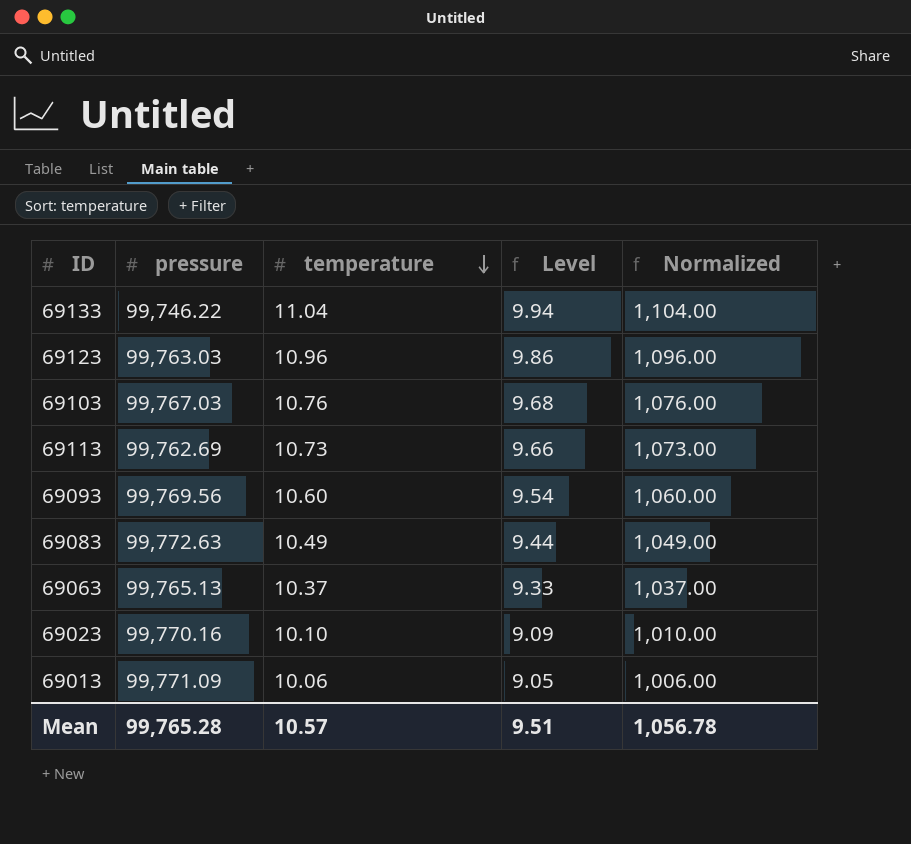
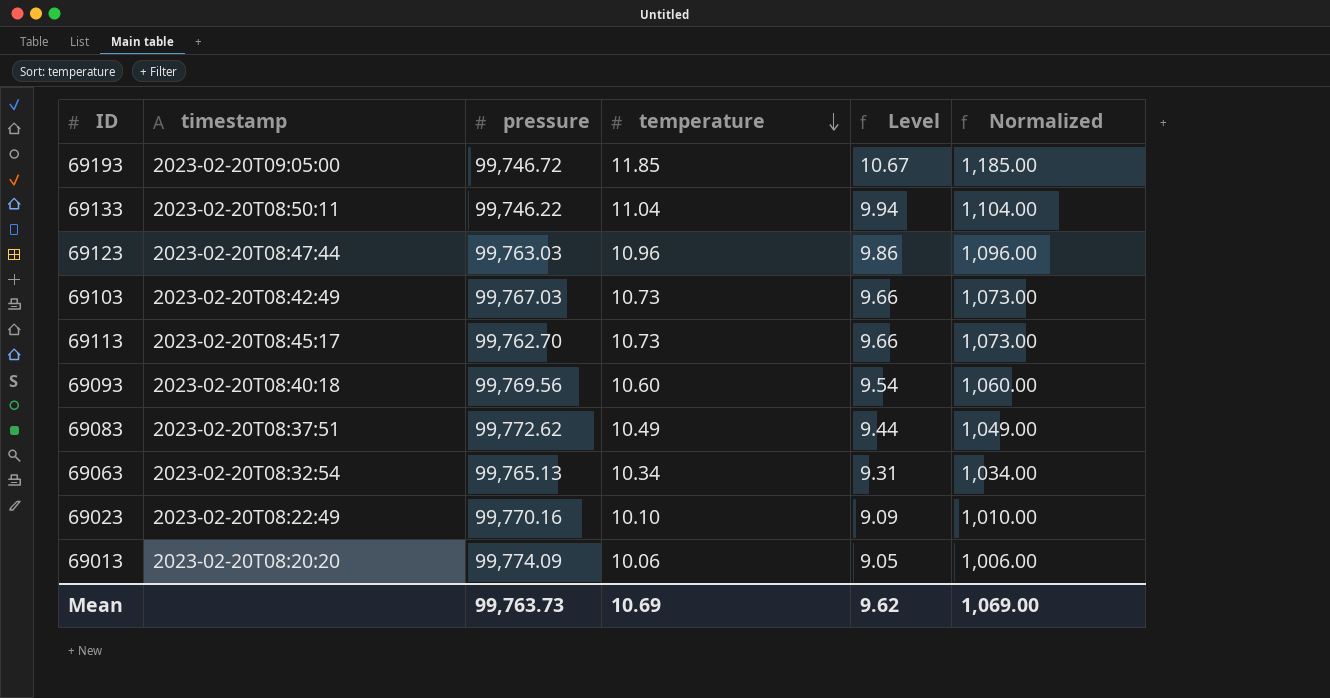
column timestamp | position: none -> 2
row 69193: none -> 2023-02-20T09:05:00 | 99,746.72 | 11.85 | 10.67 | 1,185.00
69103 | temperature: 10.76 -> 10.73
69103 | Level: 9.68 -> 9.66
69103 | Normalized: 1,076.00 -> 1,073.00
69113 | pressure: 99,762.69 -> 99,762.70
69083 | pressure: 99,772.63 -> 99,772.62
69063 | temperature: 10.37 -> 10.34
69063 | Level: 9.33 -> 9.31
69063 | Normalized: 1,037.00 -> 1,034.00
69013 | pressure: 99,771.09 -> 99,774.09
Mean | pressure: 99,765.28 -> 99,763.73
Mean | temperature: 10.57 -> 10.69
Mean | Level: 9.51 -> 9.62
Mean | Normalized: 1,056.78 -> 1,069.00

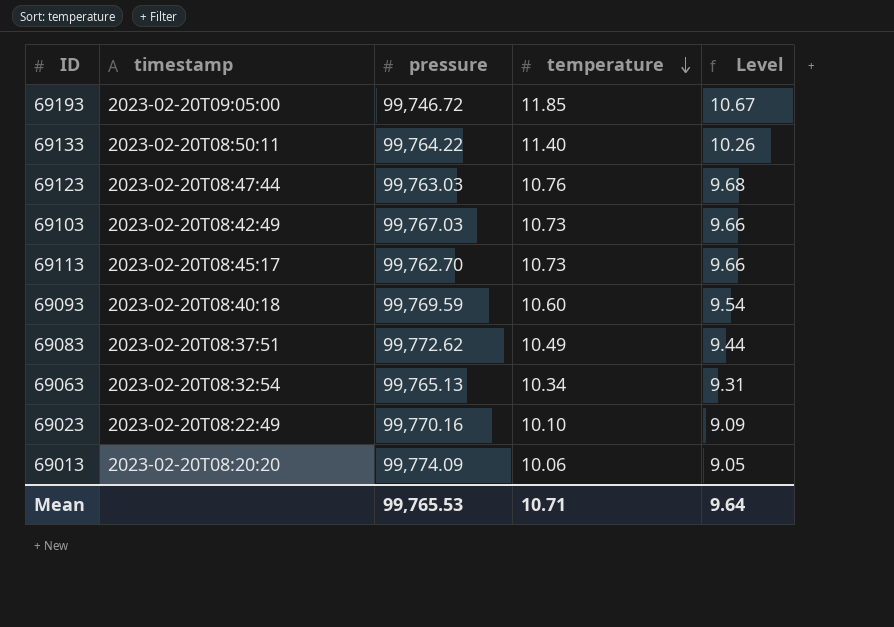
column Normalized | formula: [temperature] * 100 -> none
69133 | pressure: 99,746.22 -> 99,764.22
69133 | temperature: 11.04 -> 11.40
69133 | Level: 9.94 -> 10.26
69123 | temperature: 10.96 -> 10.76
69123 | Level: 9.86 -> 9.68
69093 | pressure: 99,769.56 -> 99,769.59
Mean | pressure: 99,763.73 -> 99,765.53
Mean | temperature: 10.69 -> 10.71
Mean | Level: 9.62 -> 9.64

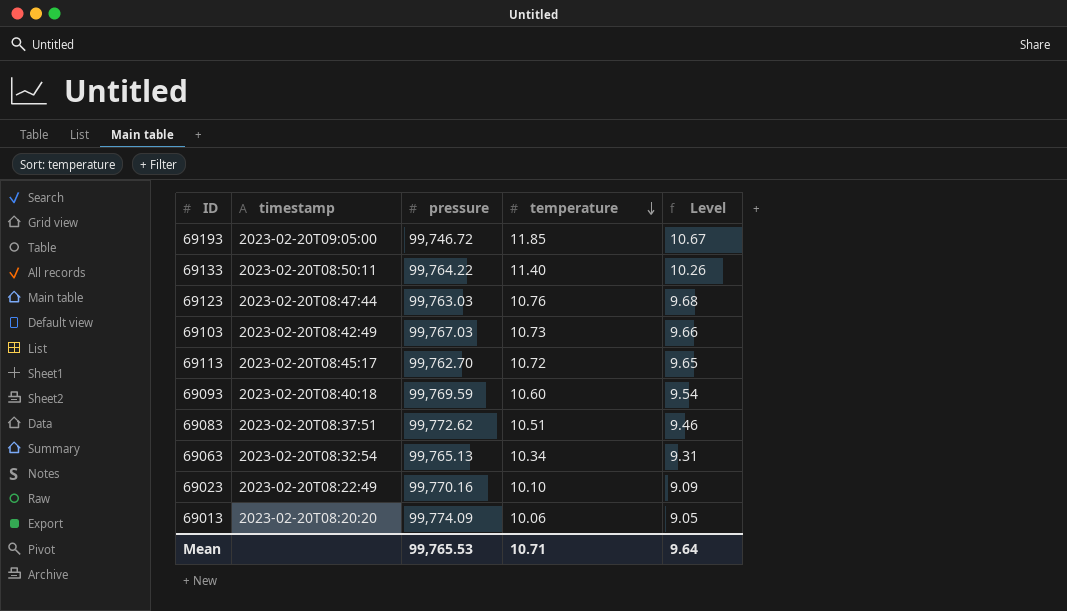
69113 | temperature: 10.73 -> 10.72
69113 | Level: 9.66 -> 9.65
69083 | temperature: 10.49 -> 10.51
69083 | Level: 9.44 -> 9.46

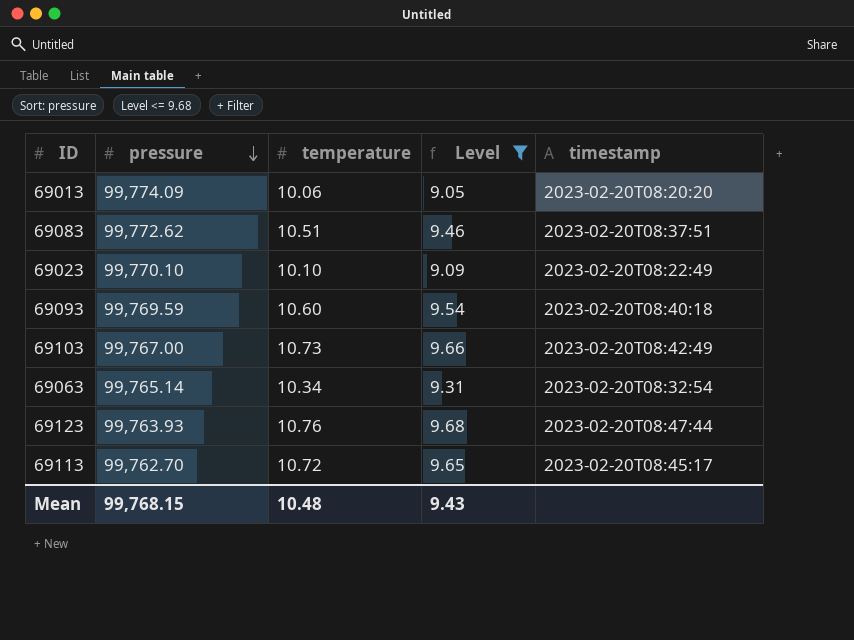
filter: none -> Level <= 9.68
row order: temperature descending -> pressure descending
column timestamp | position: 2 -> 5
69023 | pressure: 99,770.16 -> 99,770.10
69103 | pressure: 99,767.03 -> 99,767.00
69063 | pressure: 99,765.13 -> 99,765.14
69123 | pressure: 99,763.03 -> 99,763.93
Mean | pressure: 99,765.53 -> 99,768.15
Mean | temperature: 10.71 -> 10.48
Mean | Level: 9.64 -> 9.43

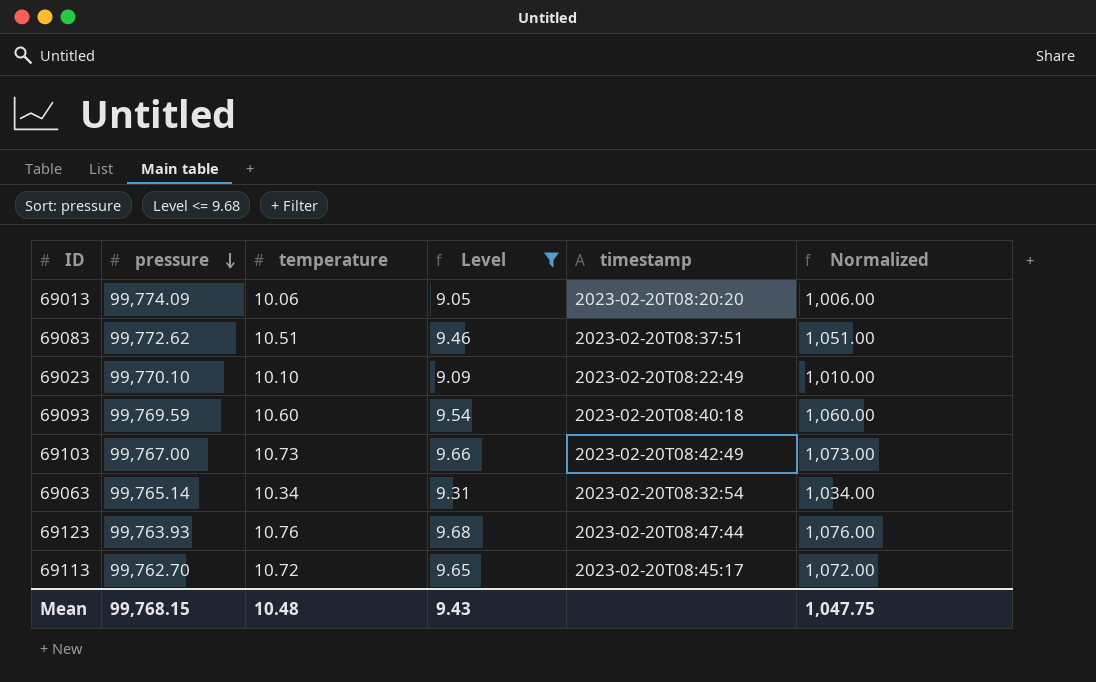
column Normalized | formula: none -> [temperature] * 100

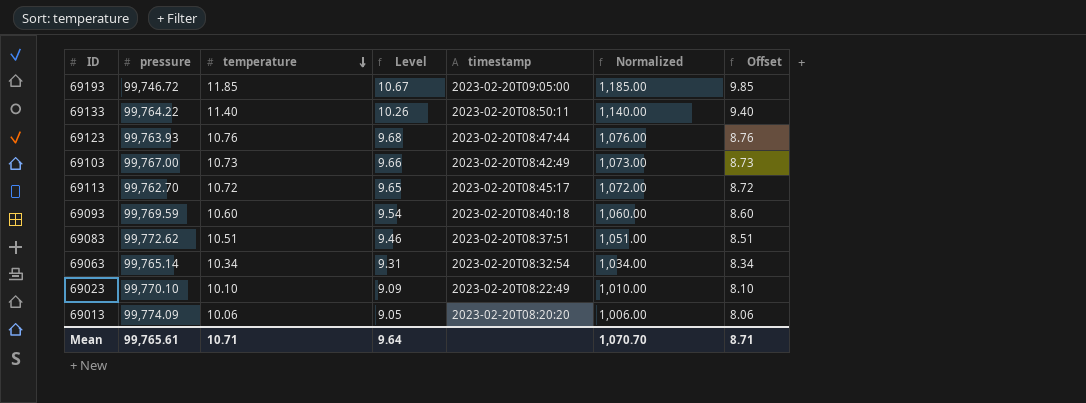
filter: Level <= 9.68 -> none
row order: pressure descending -> temperature descending
column Offset | formula: none -> [temperature] - 2
Mean | pressure: 99,768.15 -> 99,765.61
Mean | temperature: 10.48 -> 10.71
Mean | Level: 9.43 -> 9.64
Mean | Normalized: 1,047.75 -> 1,070.70

